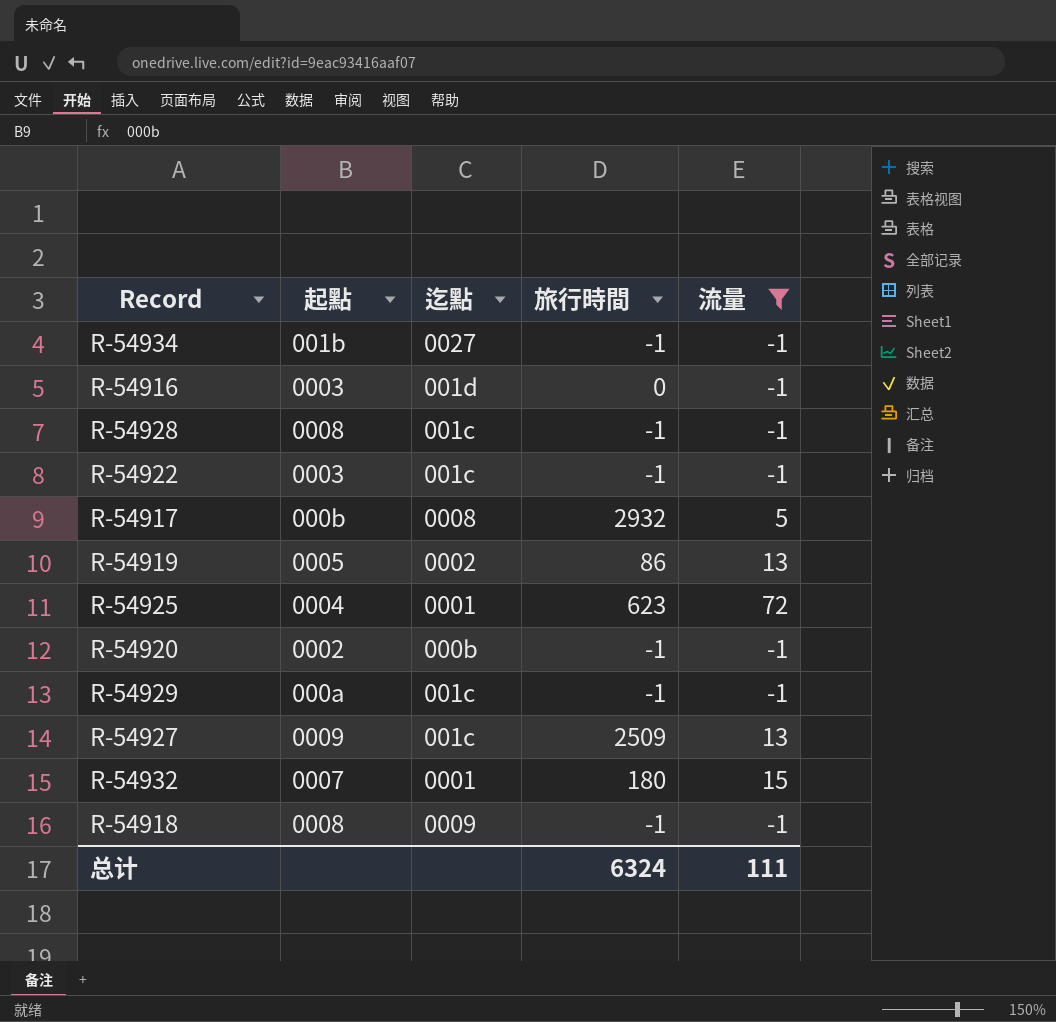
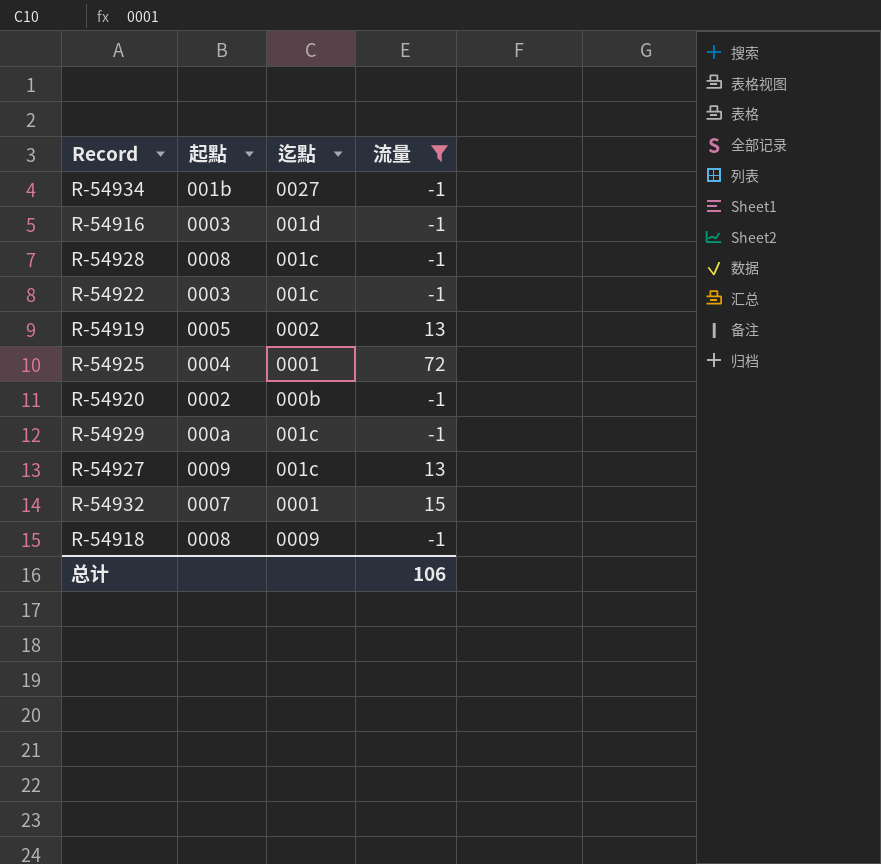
column 旅行時間 | position: 4 -> none
row R-54917: 000b | 0008 | 2932 | 5 -> none
总计 | 流量: 111 -> 106

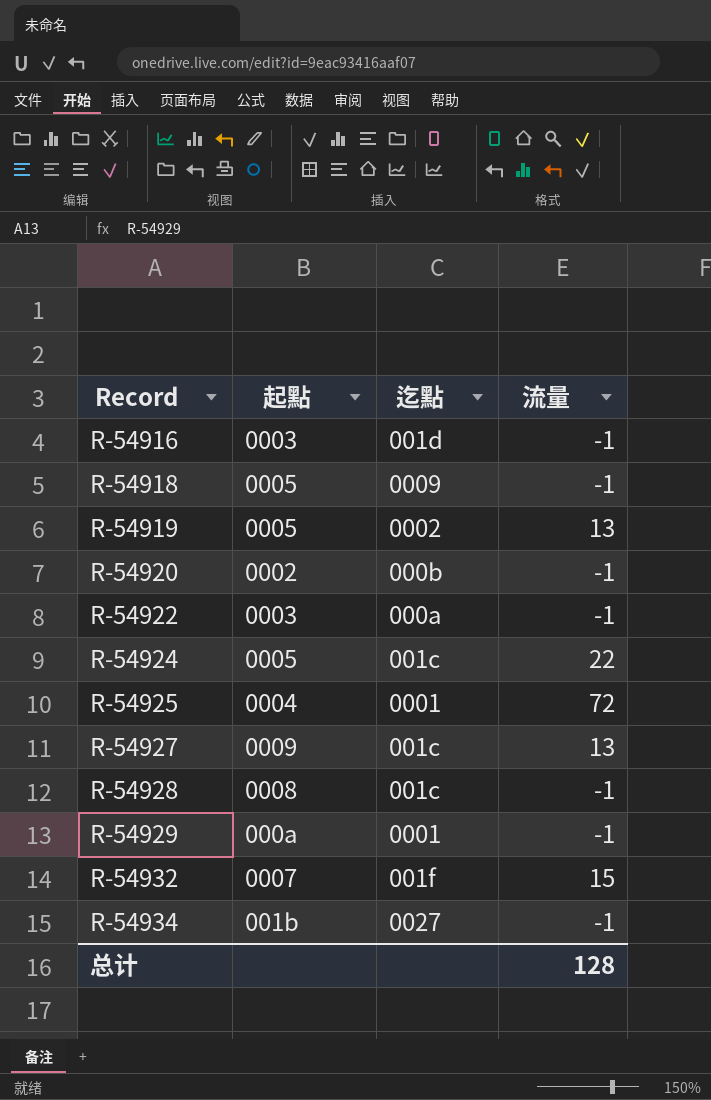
filter: 流量 != 22 -> none
row order: none -> Record ascending
R-54918 | 起點: 0008 -> 0005
R-54922 | 迄點: 001c -> 000a
R-54929 | 迄點: 001c -> 0001
R-54932 | 迄點: 0001 -> 001f
总计 | 流量: 106 -> 128

